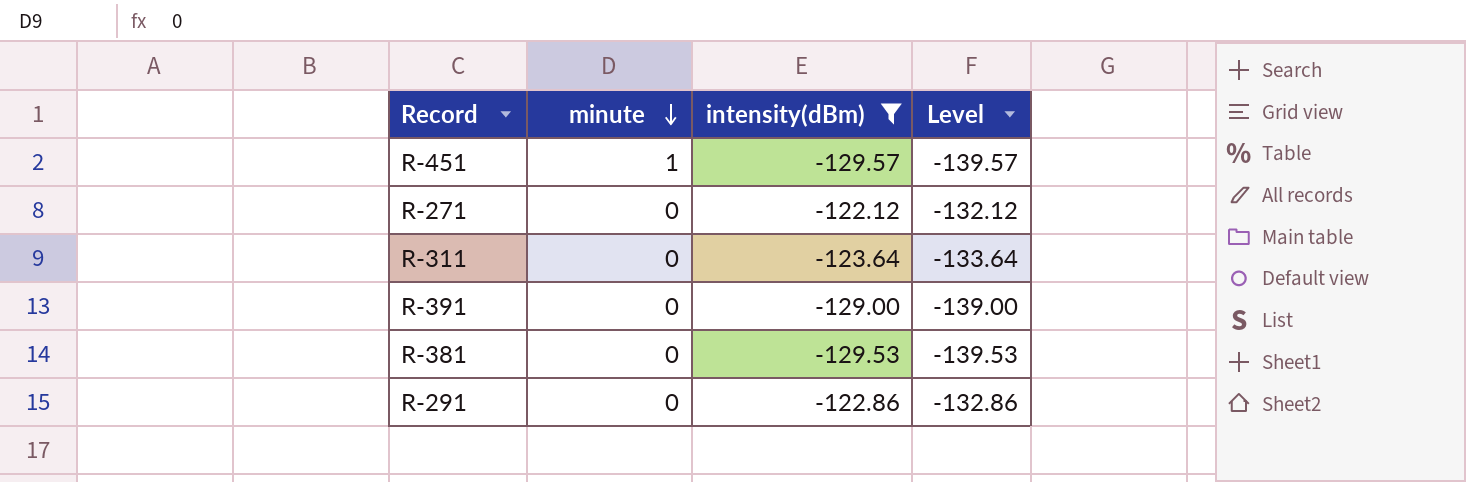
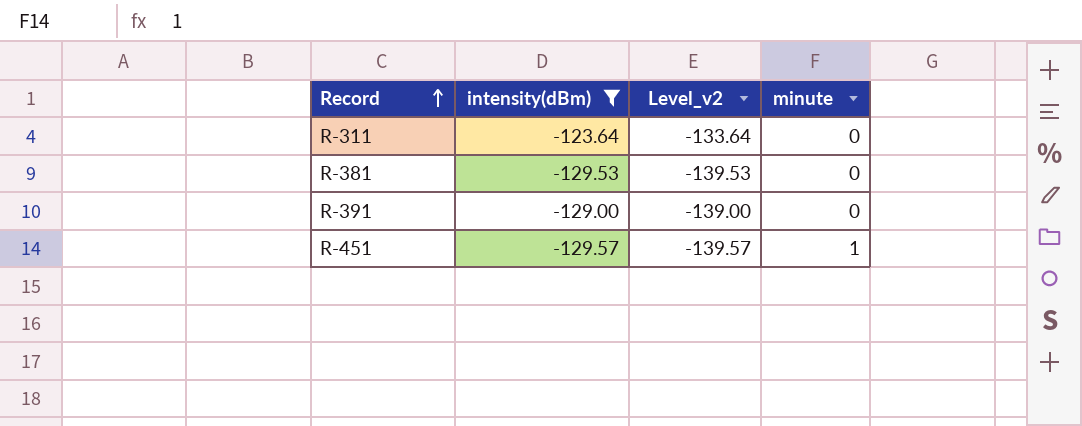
row order: minute descending -> Record ascending
column name: Level -> Level_v2
column minute | position: 2 -> 4
row R-271: 0 | -122.12 | -132.12 -> none
row R-291: 0 | -122.86 | -132.86 -> none

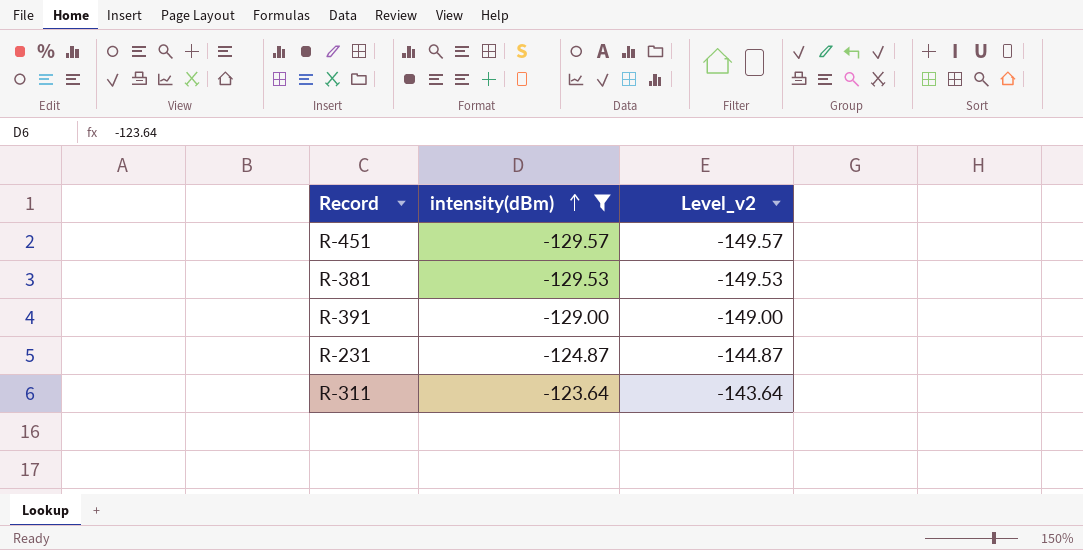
row order: Record ascending -> intensity(dBm) ascending
column minute | position: 4 -> none
column Level_v2 | formula: [intensity(dBm)] - 10 -> [intensity(dBm)] - 20
row R-231: none -> -124.87 | -144.87

